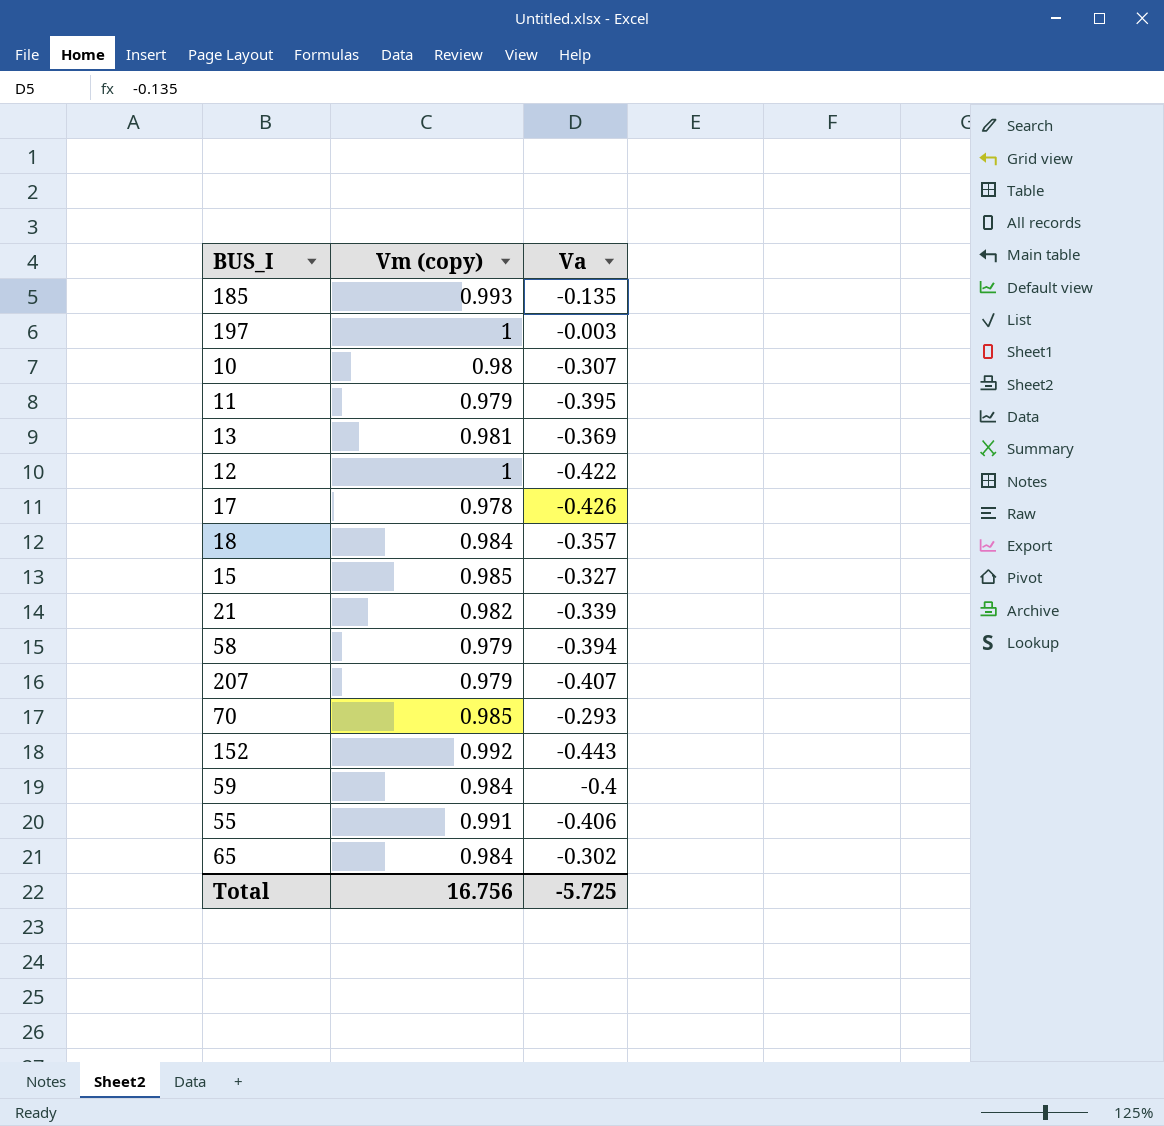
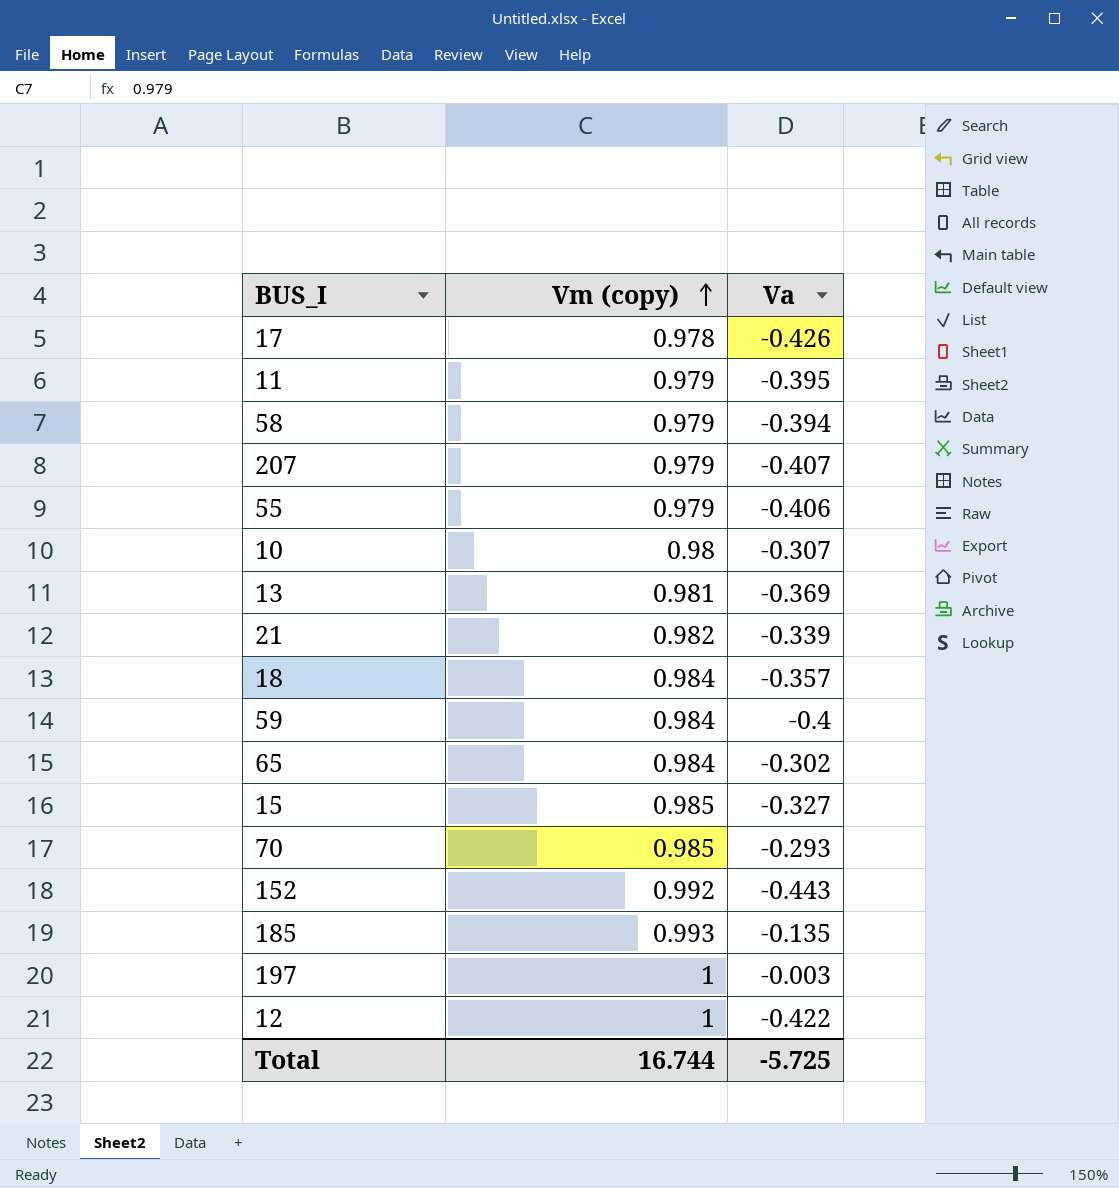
row order: none -> Vm (copy) ascending
55 | Vm (copy): 0.991 -> 0.979
Total | Vm (copy): 16.756 -> 16.744

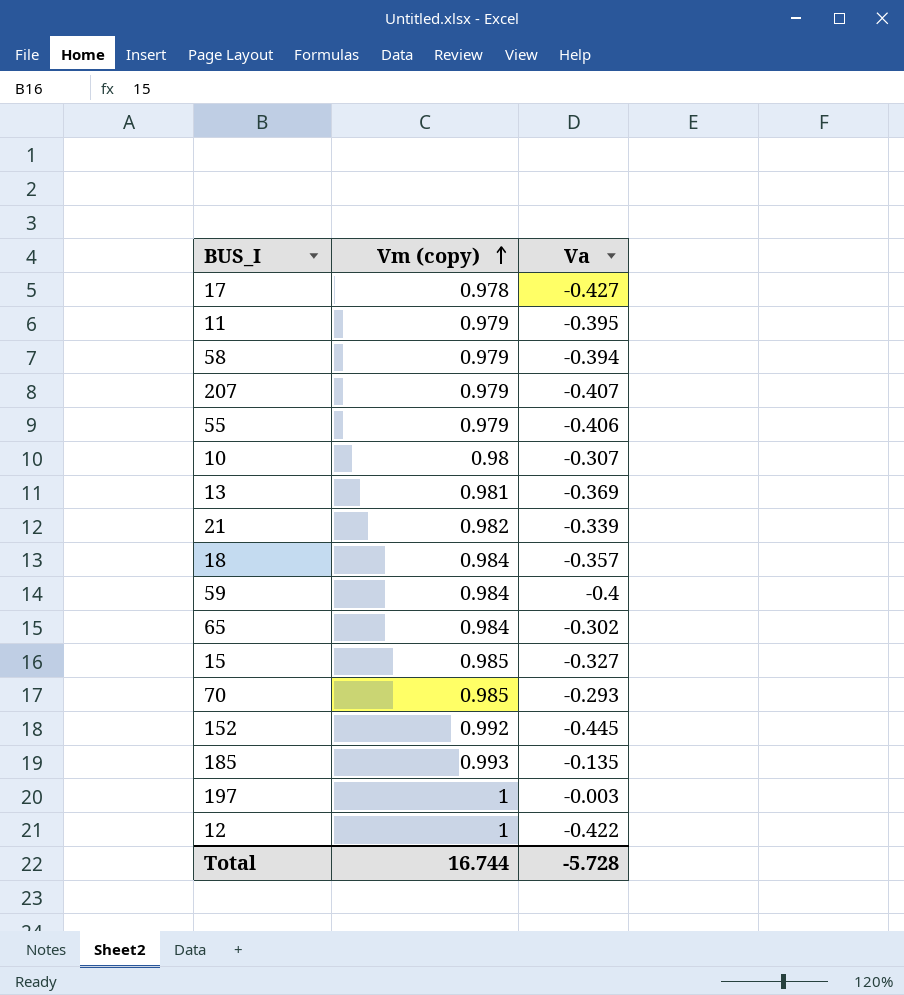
17 | Va: -0.426 -> -0.427
152 | Va: -0.443 -> -0.445
Total | Va: -5.725 -> -5.728

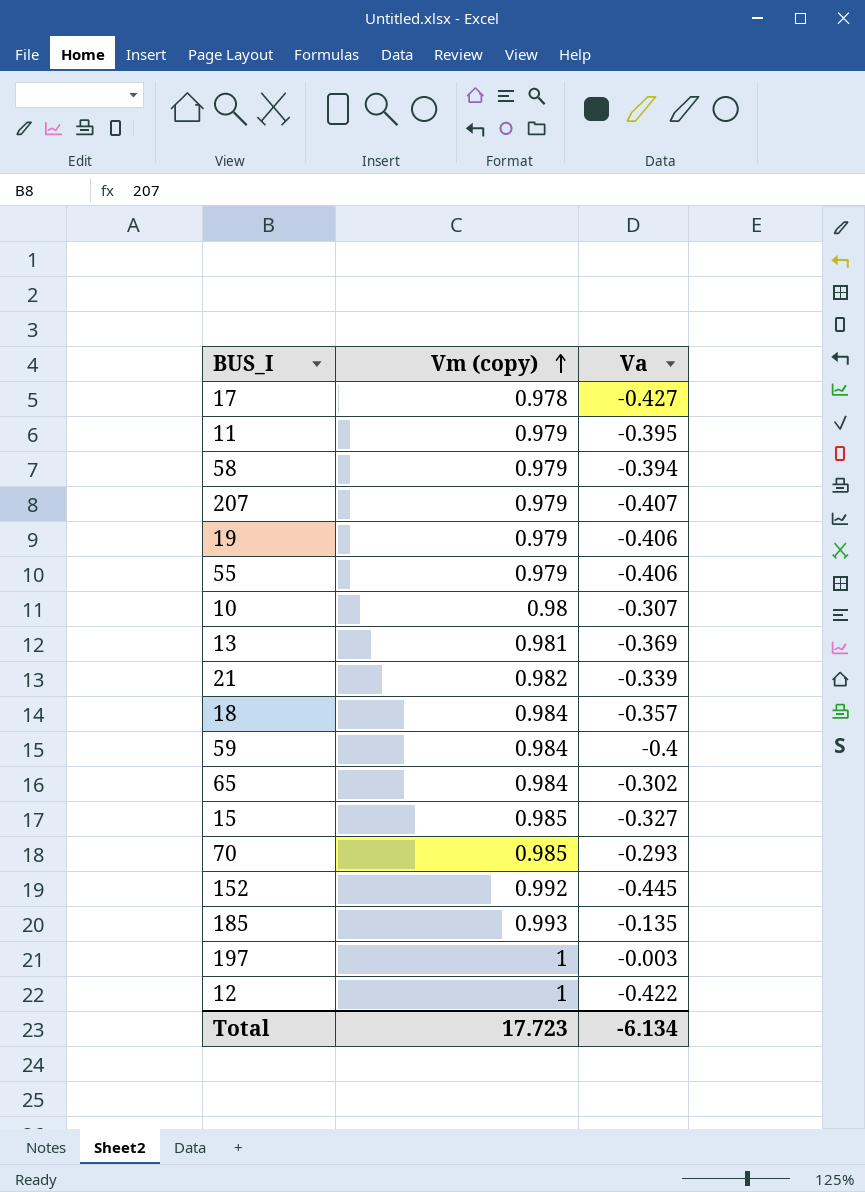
row 19: none -> 0.979 | -0.406
Total | Vm (copy): 16.744 -> 17.723
Total | Va: -5.728 -> -6.134

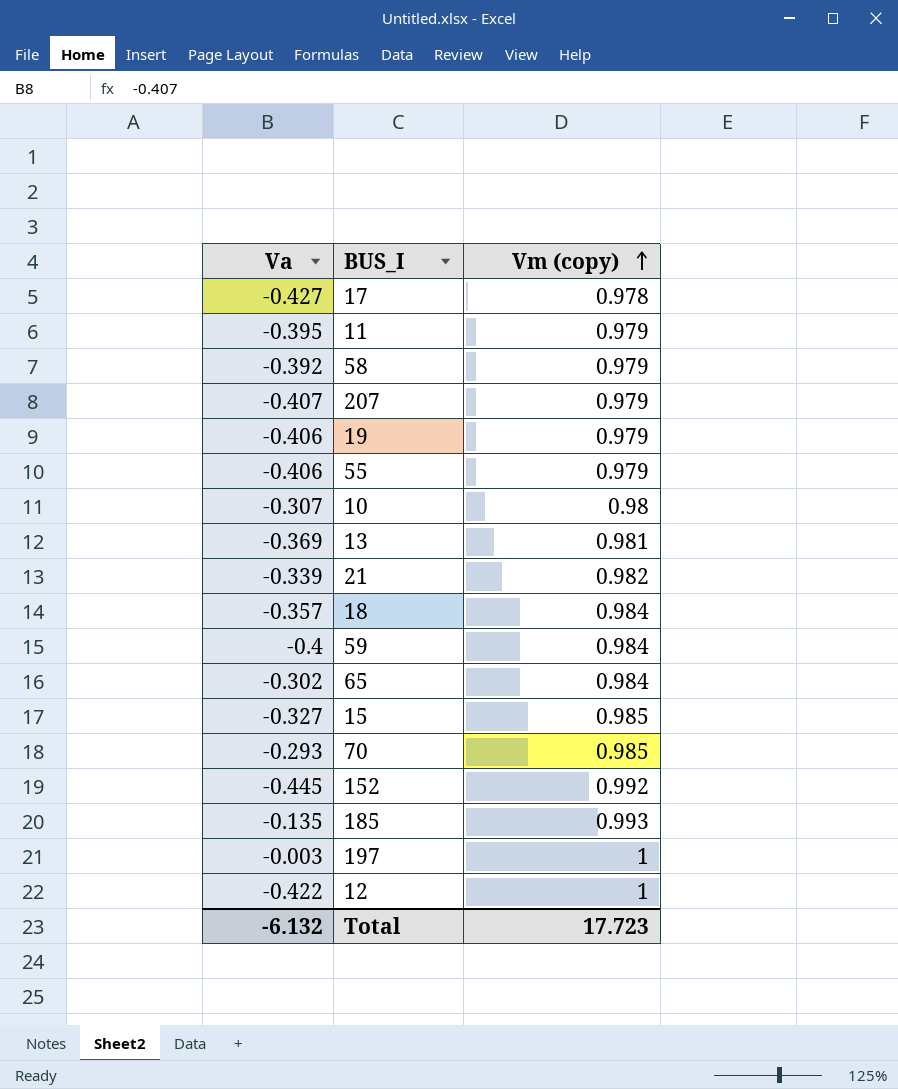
column Va | position: 3 -> 1
58 | Va: -0.394 -> -0.392
Total | Va: -6.134 -> -6.132

